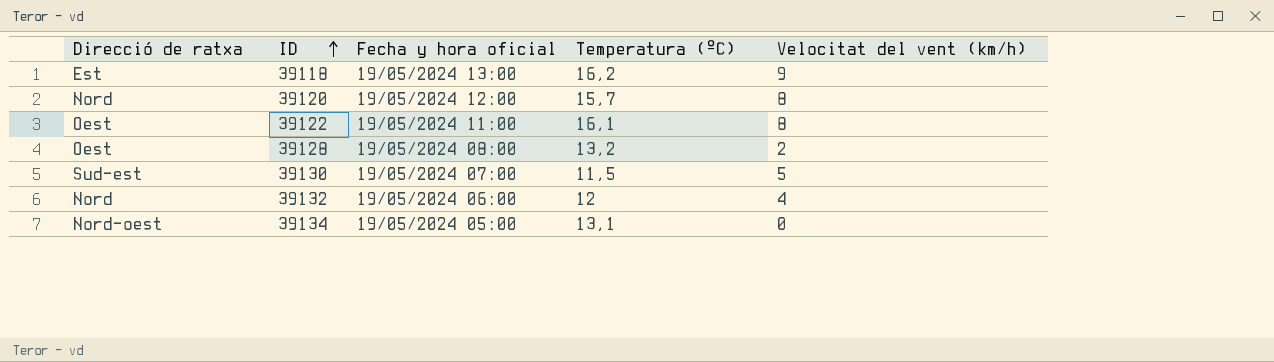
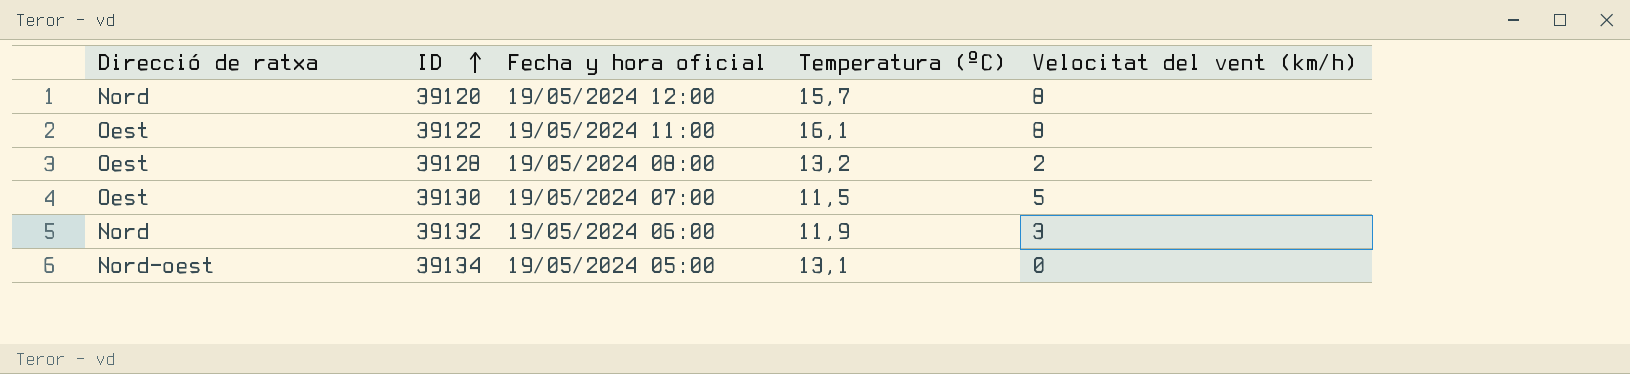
row 39118: Est | 19/05/2024 13:00 | 16,2 | 9 -> none
39130 | Direcció de ratxa: Sud-est -> Oest
39132 | Temperatura (ºC): 12 -> 11,9
39132 | Velocitat del vent (km/h): 4 -> 3

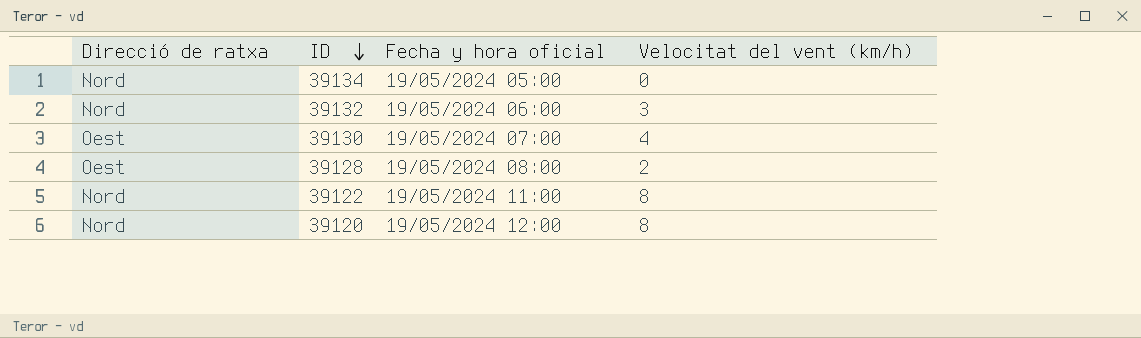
row order: ID ascending -> ID descending
column Temperatura (ºC) | position: 4 -> none
39134 | Direcció de ratxa: Nord-oest -> Nord
39130 | Velocitat del vent (km/h): 5 -> 4
39122 | Direcció de ratxa: Oest -> Nord

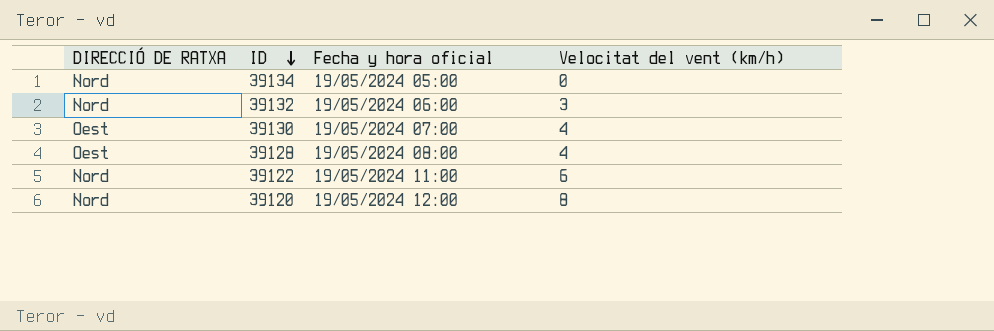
column name: Direcció de ratxa -> DIRECCIÓ DE RATXA
39128 | Velocitat del vent (km/h): 2 -> 4
39122 | Velocitat del vent (km/h): 8 -> 6

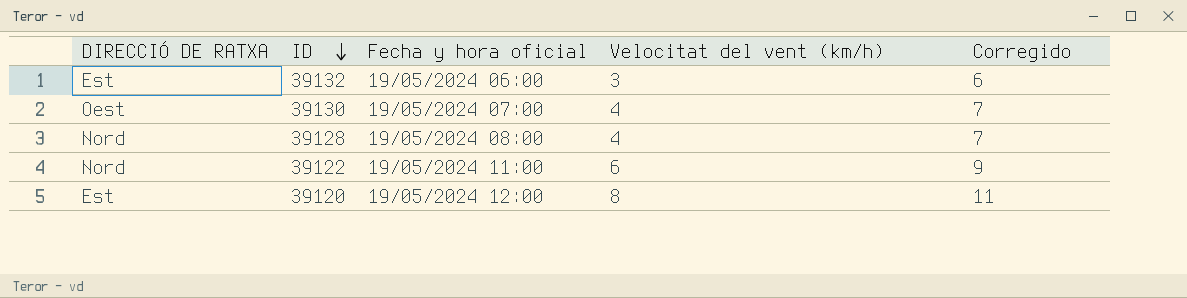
column Corregido | formula: none -> [Velocitat del vent (km/h)] + 3
row 39134: Nord | 19/05/2024 05:00 | 0 -> none
39132 | DIRECCIÓ DE RATXA: Nord -> Est
39128 | DIRECCIÓ DE RATXA: Oest -> Nord
39120 | DIRECCIÓ DE RATXA: Nord -> Est

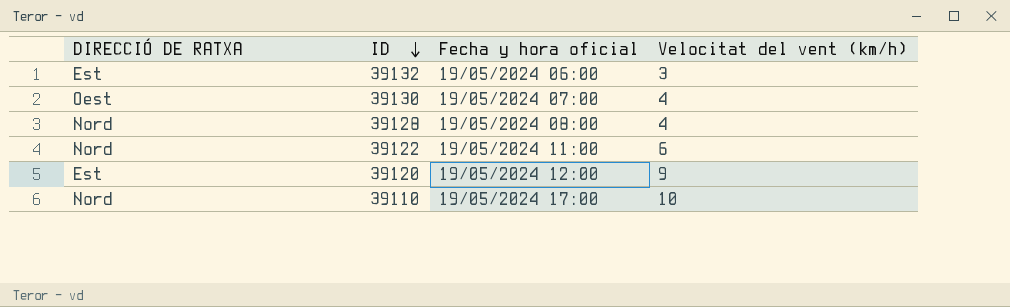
column Corregido | formula: [Velocitat del vent (km/h)] + 3 -> none
39120 | Velocitat del vent (km/h): 8 -> 9
row 39110: none -> Nord | 19/05/2024 17:00 | 10

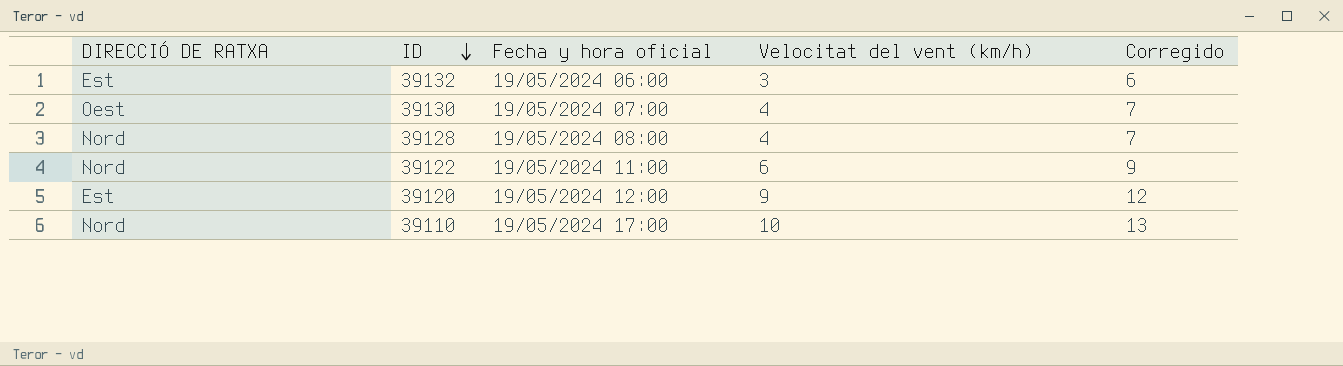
column Corregido | formula: none -> [Velocitat del vent (km/h)] + 3

